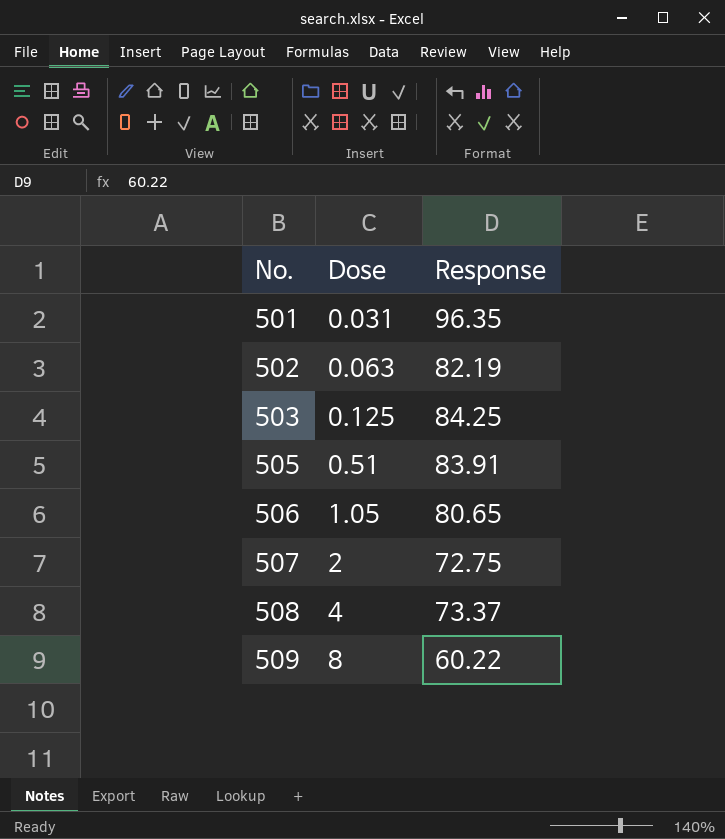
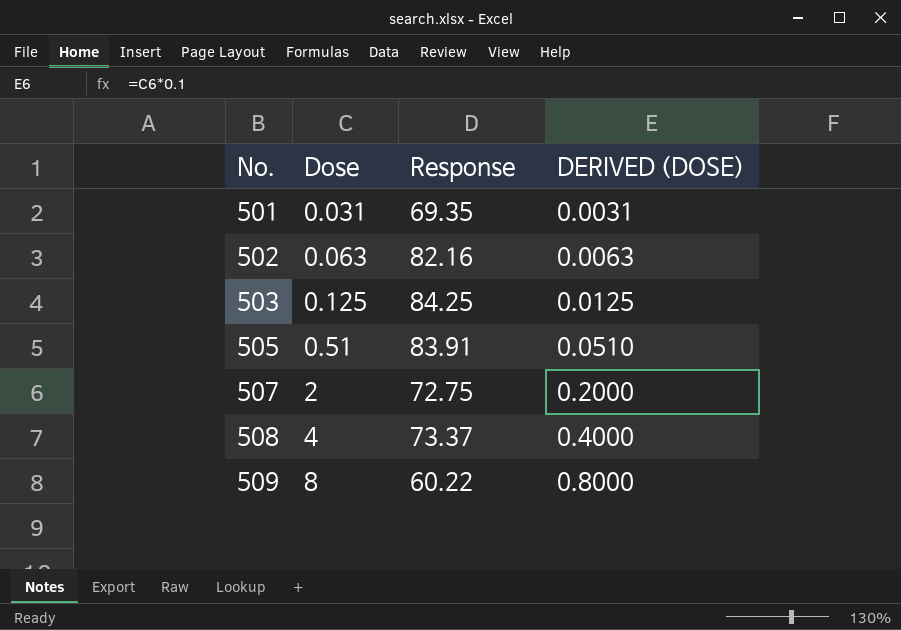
column DERIVED (DOSE) | formula: none -> [Dose] * 0.1
row 506: 1.05 | 80.65 -> none
501 | Response: 96.35 -> 69.35
502 | Response: 82.19 -> 82.16

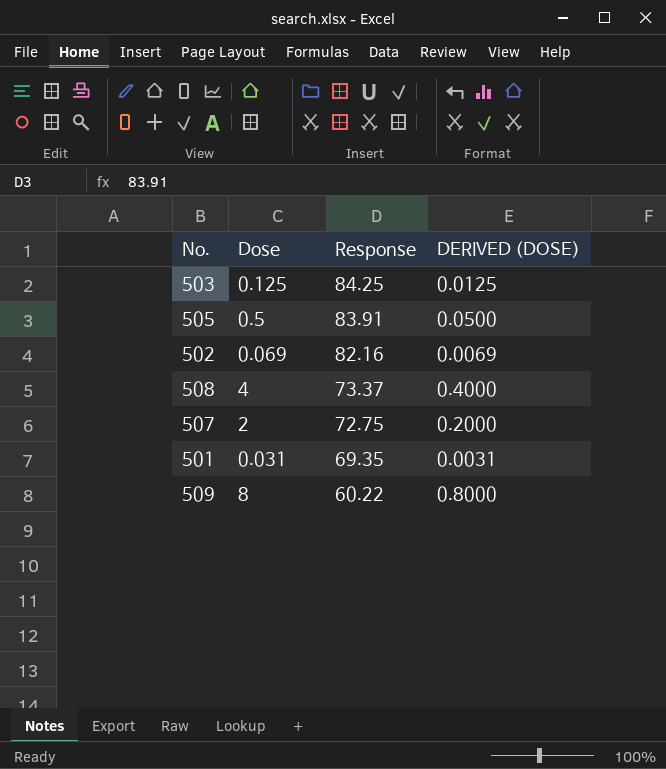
row order: No. ascending -> Response descending
505 | Dose: 0.51 -> 0.5
505 | DERIVED (DOSE): 0.0510 -> 0.0500
502 | Dose: 0.063 -> 0.069
502 | DERIVED (DOSE): 0.0063 -> 0.0069

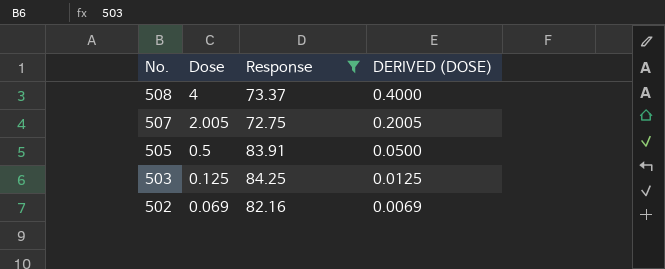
filter: none -> Response >= 72.75
row order: Response descending -> No. descending
507 | Dose: 2 -> 2.005
507 | DERIVED (DOSE): 0.2000 -> 0.2005

